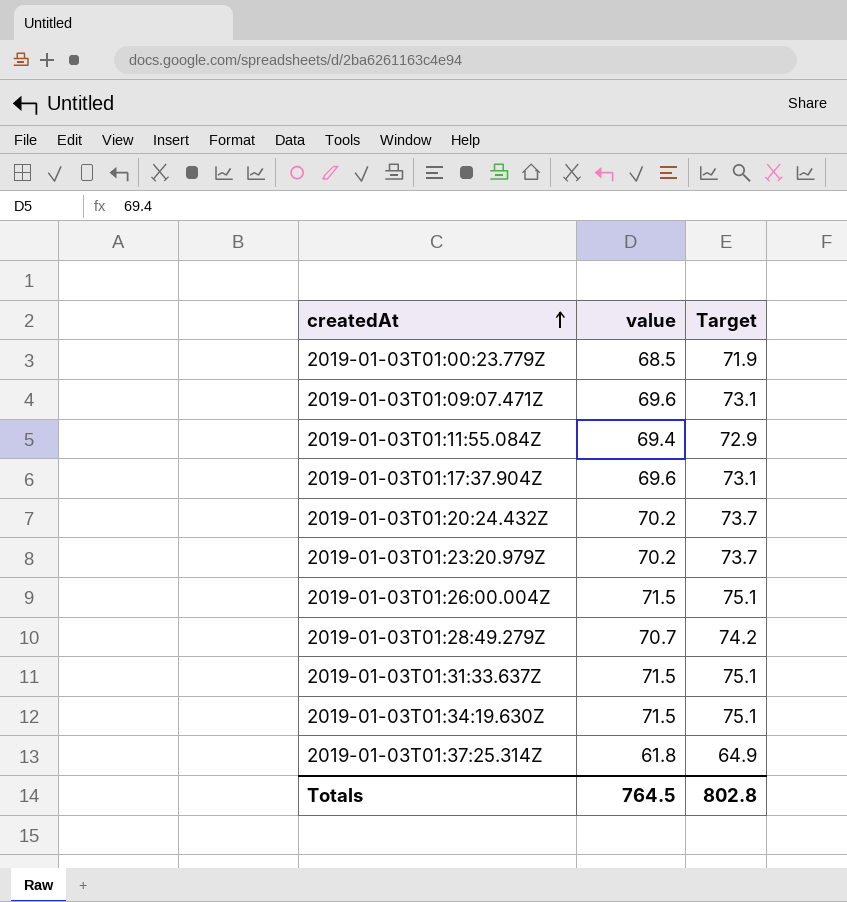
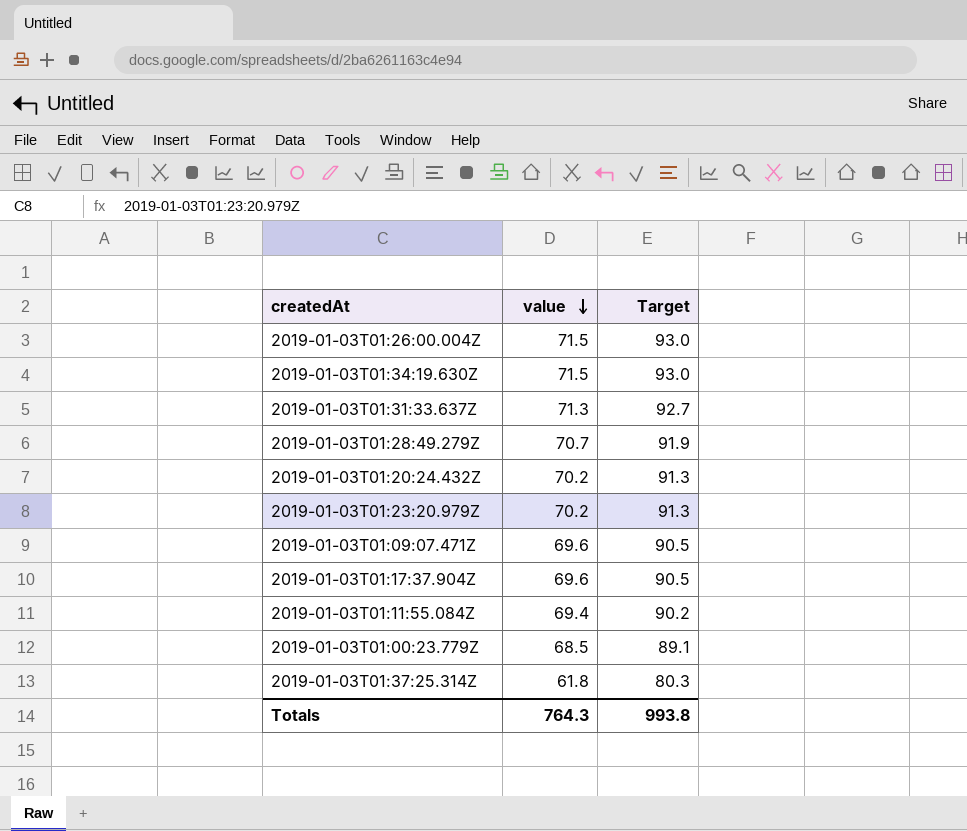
row order: createdAt ascending -> value descending
column Target | formula: [value] * 1.05 -> [value] * 1.3
2019-01-03T01:31:33.637Z | value: 71.5 -> 71.3
Totals | value: 764.5 -> 764.3
Totals | Target: 802.8 -> 993.8

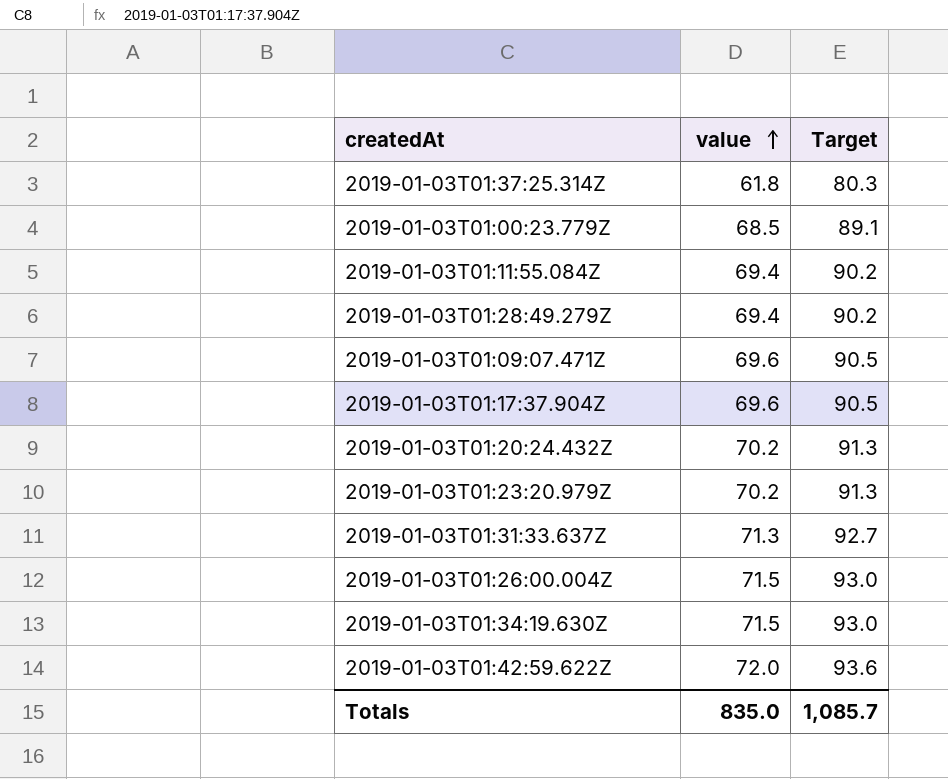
row order: value descending -> value ascending
2019-01-03T01:28:49.279Z | value: 70.7 -> 69.4
2019-01-03T01:28:49.279Z | Target: 91.9 -> 90.2
row 2019-01-03T01:42:59.622Z: none -> 72.0 | 93.6
Totals | value: 764.3 -> 835.0
Totals | Target: 993.8 -> 1,085.7

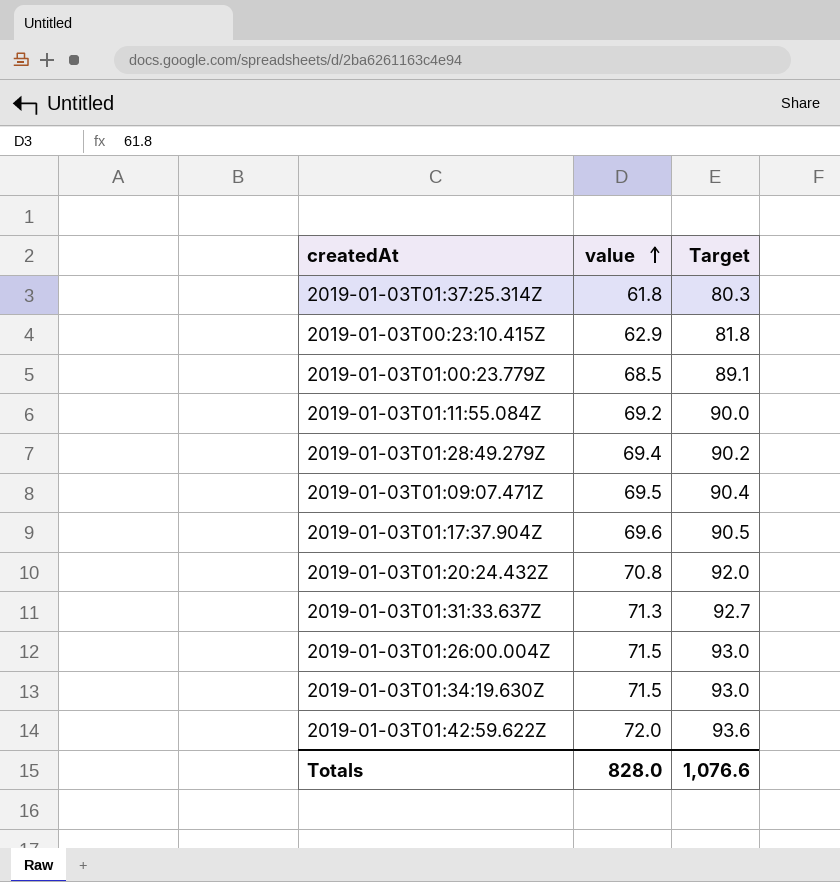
row 2019-01-03T01:23:20.979Z: 70.2 | 91.3 -> none
row 2019-01-03T00:23:10.415Z: none -> 62.9 | 81.8
2019-01-03T01:11:55.084Z | value: 69.4 -> 69.2
2019-01-03T01:11:55.084Z | Target: 90.2 -> 90.0
2019-01-03T01:09:07.471Z | value: 69.6 -> 69.5
2019-01-03T01:09:07.471Z | Target: 90.5 -> 90.4
2019-01-03T01:20:24.432Z | value: 70.2 -> 70.8
2019-01-03T01:20:24.432Z | Target: 91.3 -> 92.0
Totals | value: 835.0 -> 828.0
Totals | Target: 1,085.7 -> 1,076.6

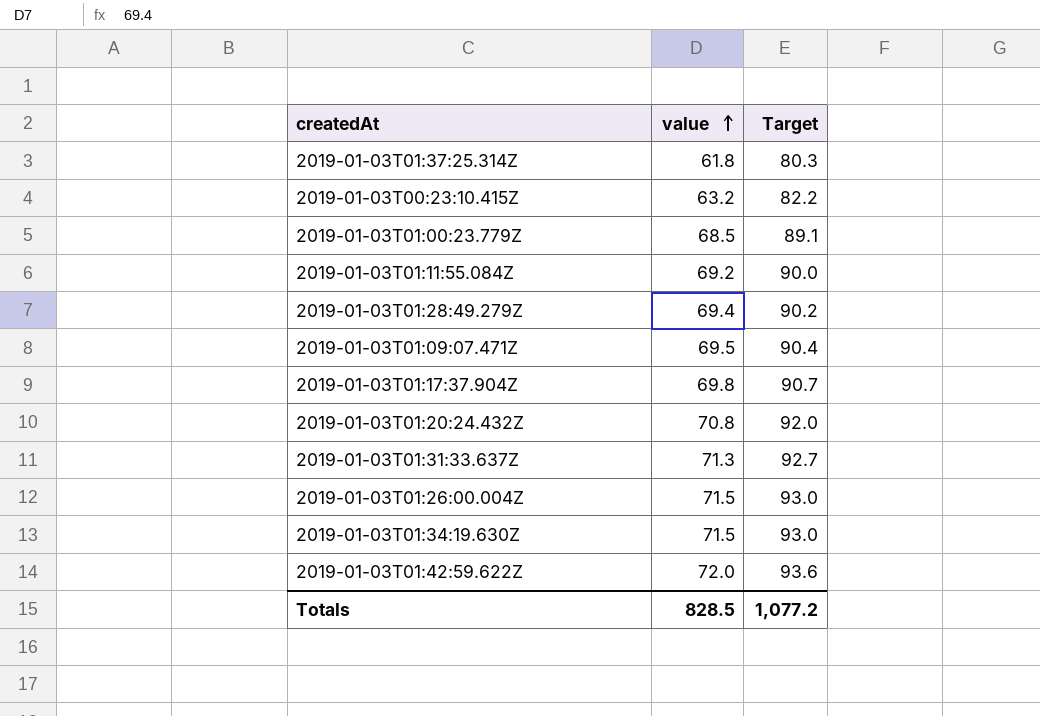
2019-01-03T00:23:10.415Z | value: 62.9 -> 63.2
2019-01-03T00:23:10.415Z | Target: 81.8 -> 82.2
2019-01-03T01:17:37.904Z | value: 69.6 -> 69.8
2019-01-03T01:17:37.904Z | Target: 90.5 -> 90.7
Totals | value: 828.0 -> 828.5
Totals | Target: 1,076.6 -> 1,077.2

